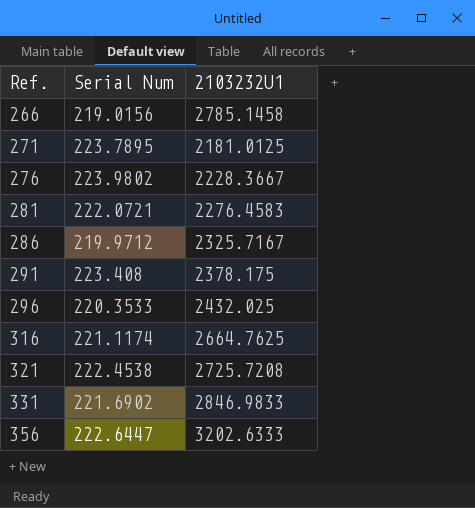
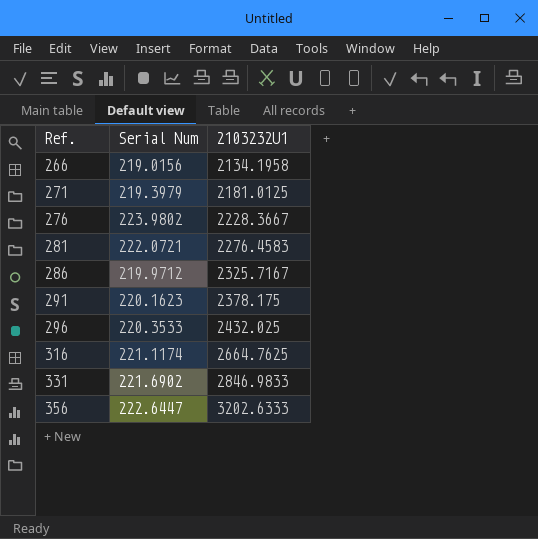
row 321: 222.4538 | 2725.7208 -> none
266 | 2103232U1: 2785.1458 -> 2134.1958
271 | Serial Num: 223.7895 -> 219.3979
291 | Serial Num: 223.408 -> 220.1623

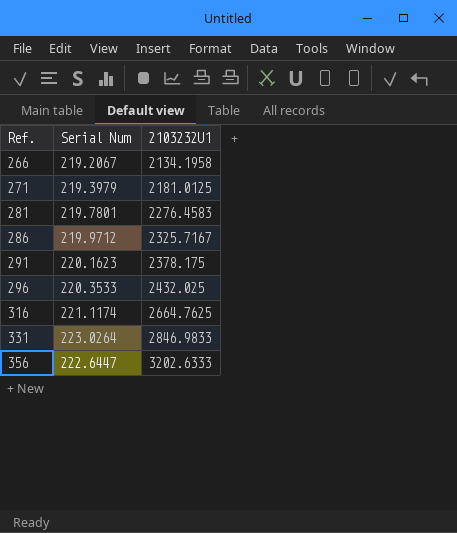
row 276: 223.9802 | 2228.3667 -> none
266 | Serial Num: 219.0156 -> 219.2067
281 | Serial Num: 222.0721 -> 219.7801
331 | Serial Num: 221.6902 -> 223.0264

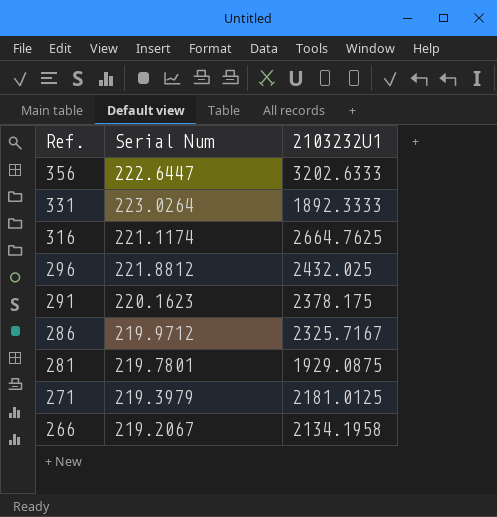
row order: Ref. ascending -> Ref. descending
331 | 2103232U1: 2846.9833 -> 1892.3333
296 | Serial Num: 220.3533 -> 221.8812
281 | 2103232U1: 2276.4583 -> 1929.0875

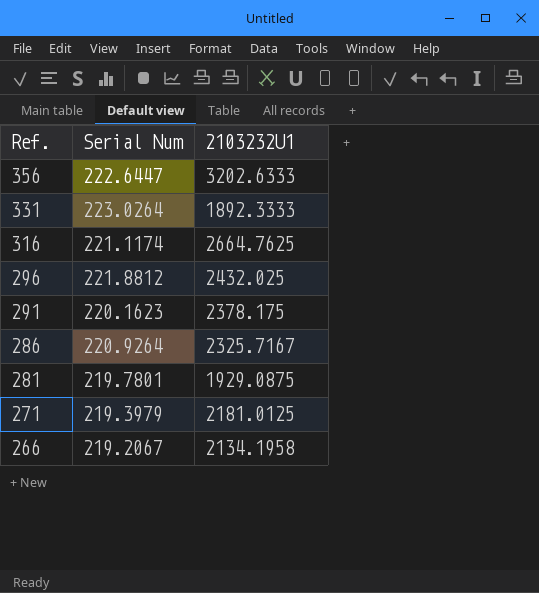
286 | Serial Num: 219.9712 -> 220.9264

